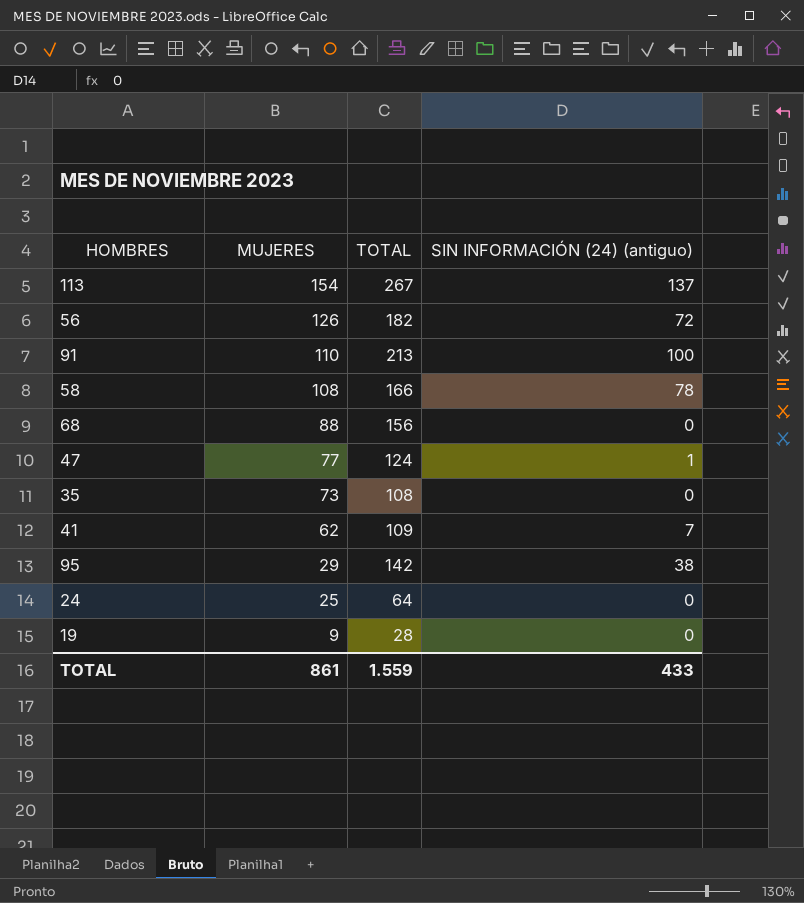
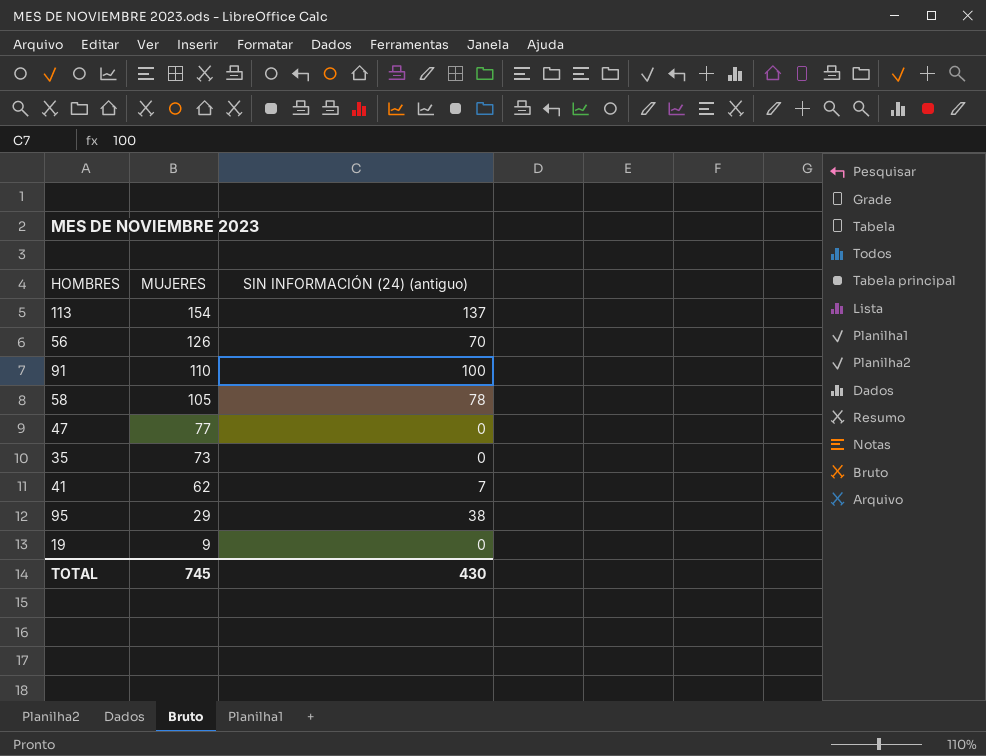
column TOTAL | position: 3 -> none
row 68: 88 | 156 | 0 -> none
row 24: 25 | 64 | 0 -> none
56 | SIN INFORMACIÓN (24) (antiguo): 72 -> 70
58 | MUJERES: 108 -> 105
47 | SIN INFORMACIÓN (24) (antiguo): 1 -> 0
TOTAL | MUJERES: 861 -> 745
TOTAL | SIN INFORMACIÓN (24) (antiguo): 433 -> 430

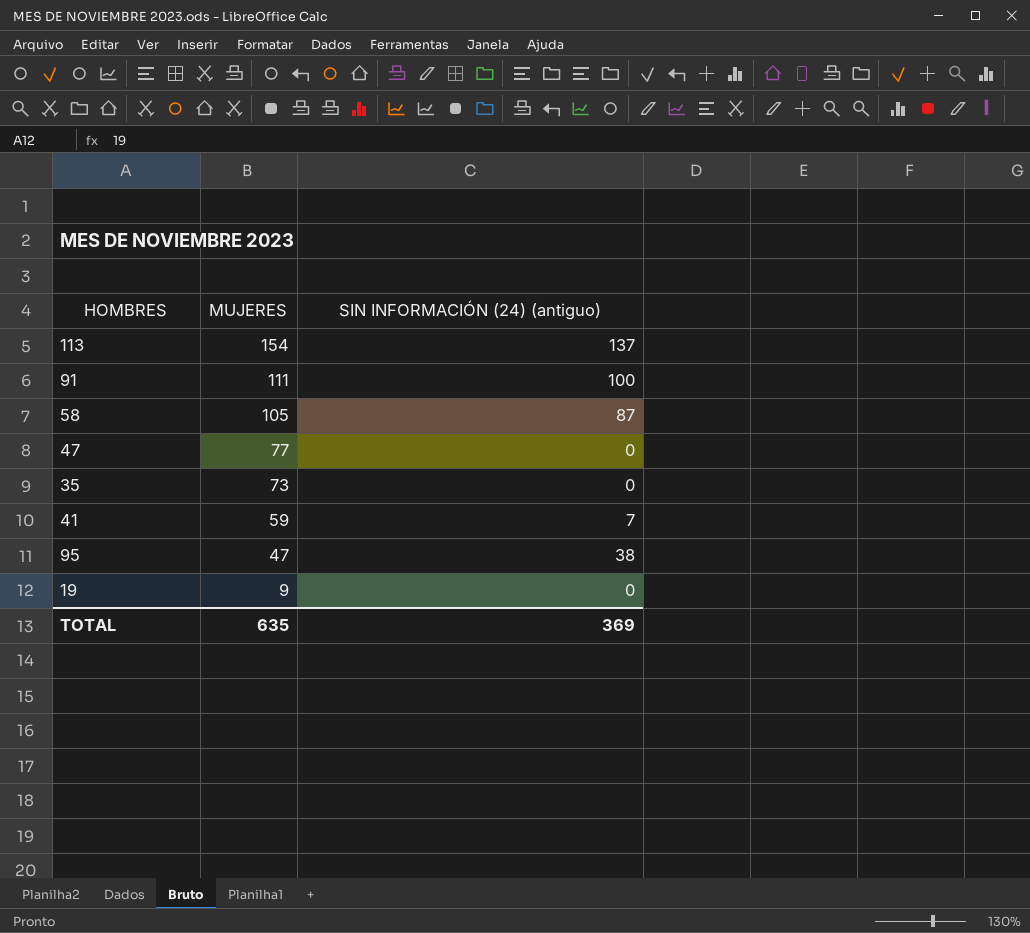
row 56: 126 | 70 -> none
91 | MUJERES: 110 -> 111
58 | SIN INFORMACIÓN (24) (antiguo): 78 -> 87
41 | MUJERES: 62 -> 59
95 | MUJERES: 29 -> 47
TOTAL | MUJERES: 745 -> 635
TOTAL | SIN INFORMACIÓN (24) (antiguo): 430 -> 369

